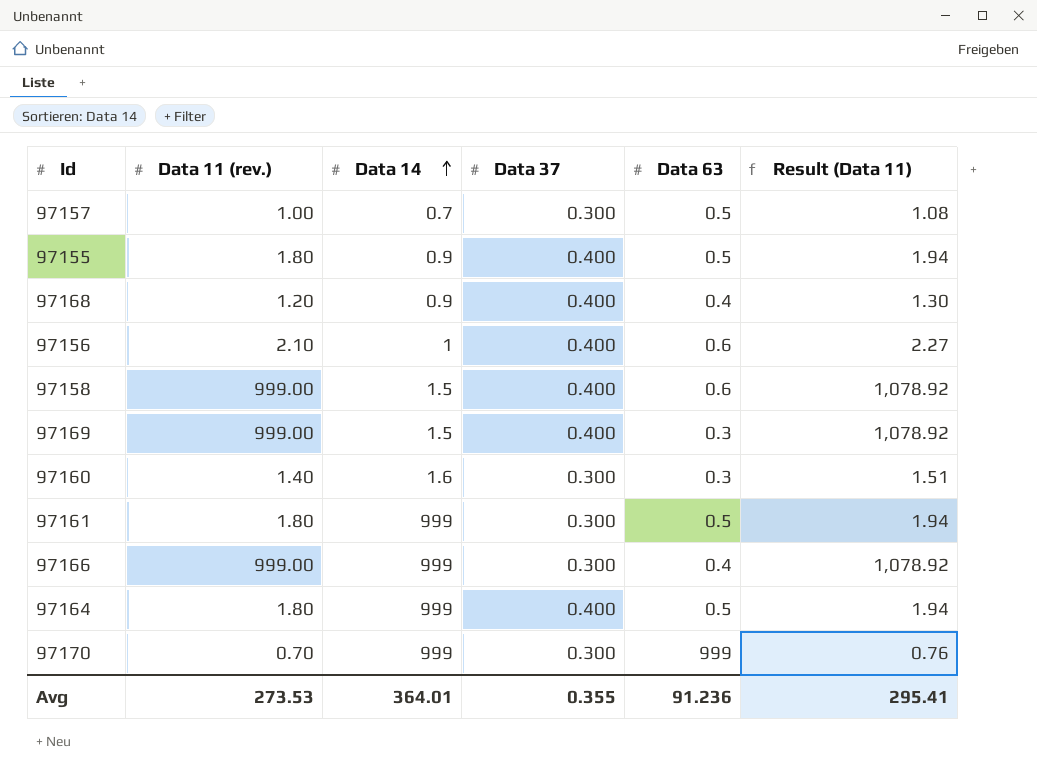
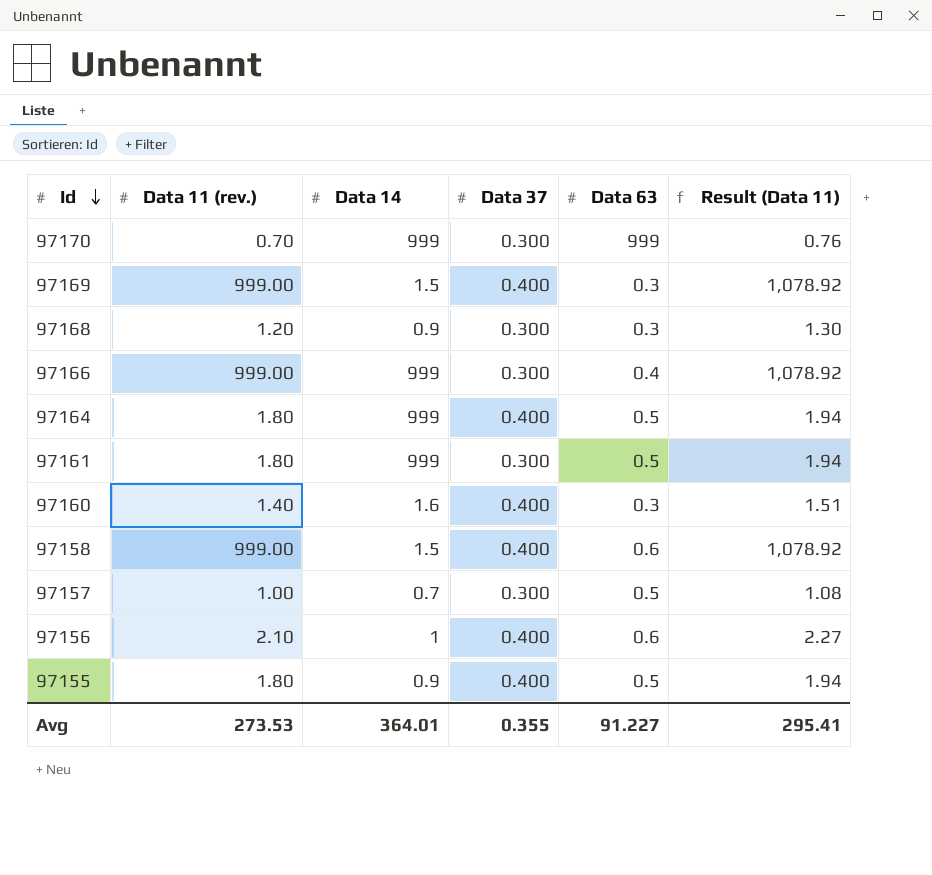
row order: Data 14 ascending -> Id descending
97168 | Data 37: 0.400 -> 0.300
97168 | Data 63: 0.4 -> 0.3
97160 | Data 37: 0.300 -> 0.400
Avg | Data 63: 91.236 -> 91.227

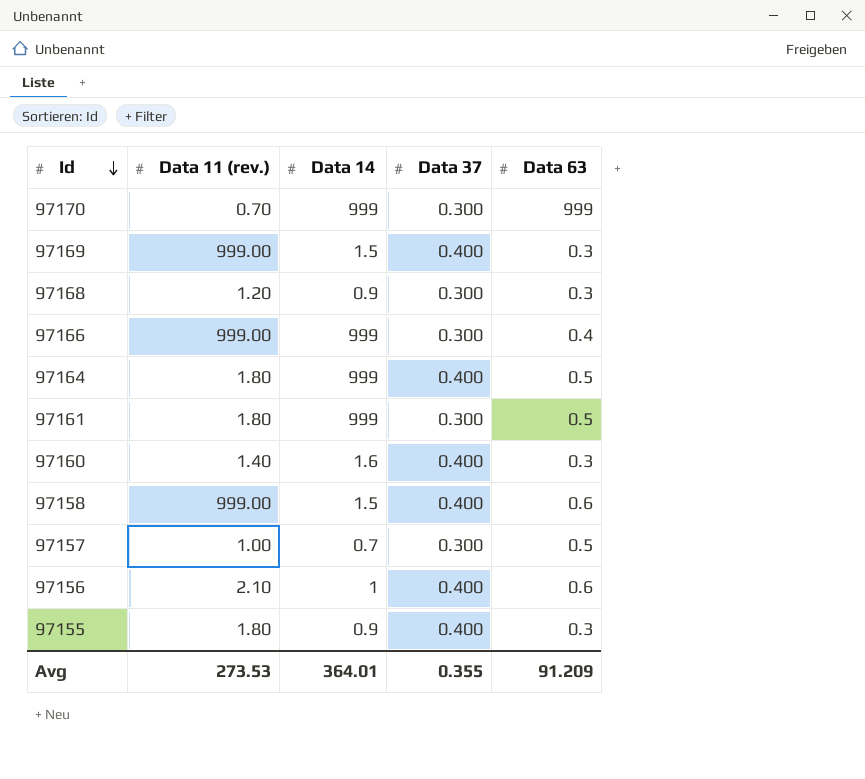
column Result (Data 11) | formula: [Data 11 (rev.)] * 1.08 -> none
97155 | Data 63: 0.5 -> 0.3
Avg | Data 63: 91.227 -> 91.209

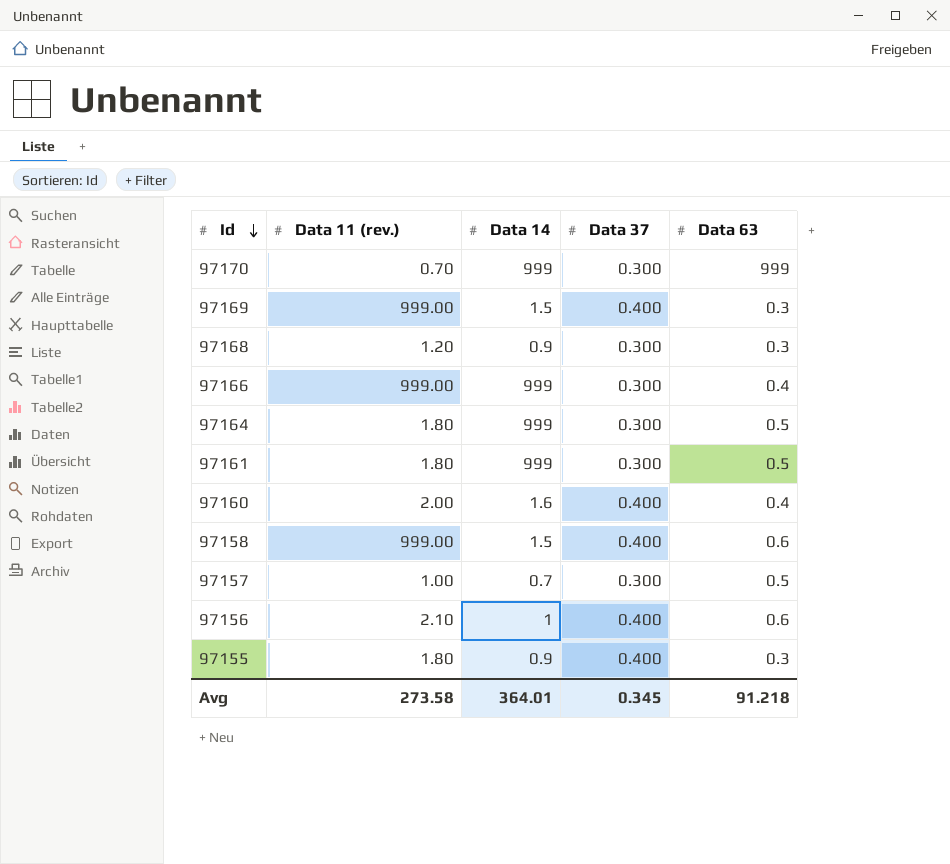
97164 | Data 37: 0.400 -> 0.300
97160 | Data 11 (rev.): 1.40 -> 2.00
97160 | Data 63: 0.3 -> 0.4
Avg | Data 11 (rev.): 273.53 -> 273.58
Avg | Data 37: 0.355 -> 0.345
Avg | Data 63: 91.209 -> 91.218

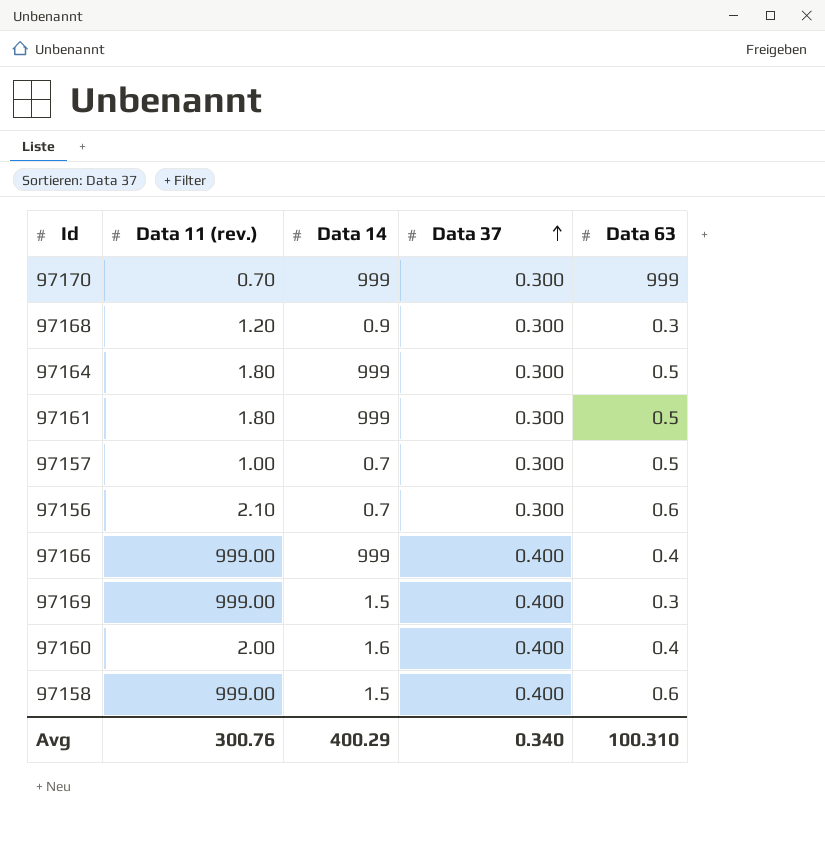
row order: Id descending -> Data 37 ascending
row 97155: 1.80 | 0.9 | 0.400 | 0.3 -> none
97156 | Data 14: 1 -> 0.7
97156 | Data 37: 0.400 -> 0.300
97166 | Data 37: 0.300 -> 0.400
Avg | Data 11 (rev.): 273.58 -> 300.76
Avg | Data 14: 364.01 -> 400.29
Avg | Data 37: 0.345 -> 0.340
Avg | Data 63: 91.218 -> 100.310

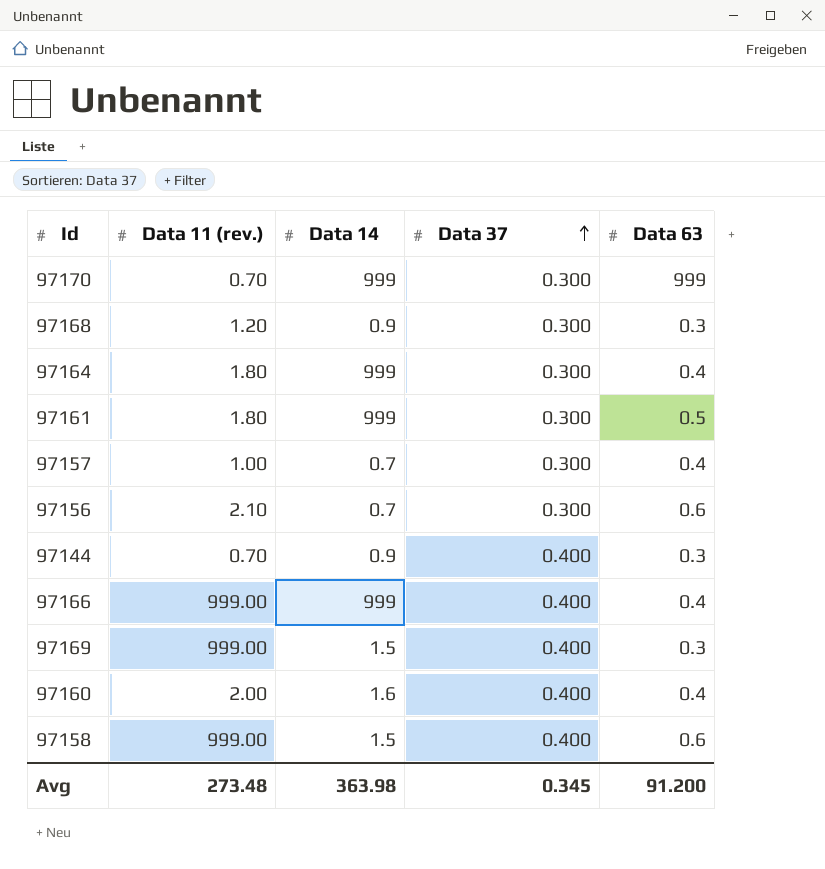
97164 | Data 63: 0.5 -> 0.4
97157 | Data 63: 0.5 -> 0.4
row 97144: none -> 0.70 | 0.9 | 0.400 | 0.3
Avg | Data 11 (rev.): 300.76 -> 273.48
Avg | Data 14: 400.29 -> 363.98
Avg | Data 37: 0.340 -> 0.345
Avg | Data 63: 100.310 -> 91.200

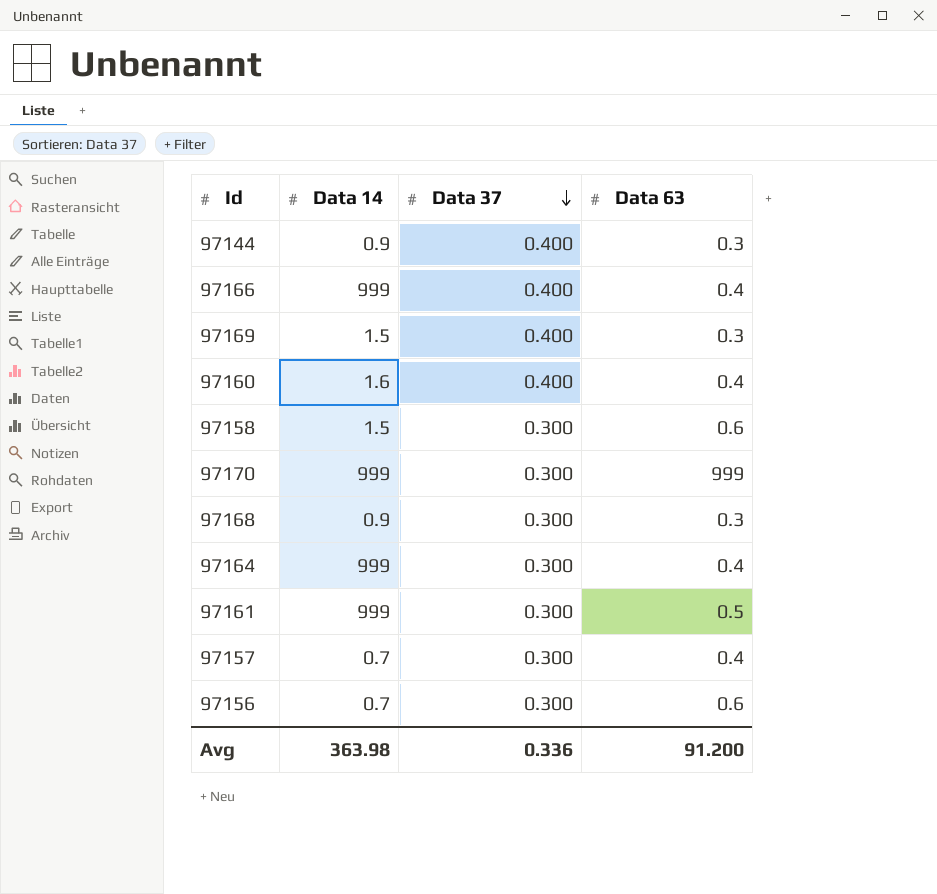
row order: Data 37 ascending -> Data 37 descending
column Data 11 (rev.) | position: 2 -> none
97158 | Data 37: 0.400 -> 0.300
Avg | Data 37: 0.345 -> 0.336

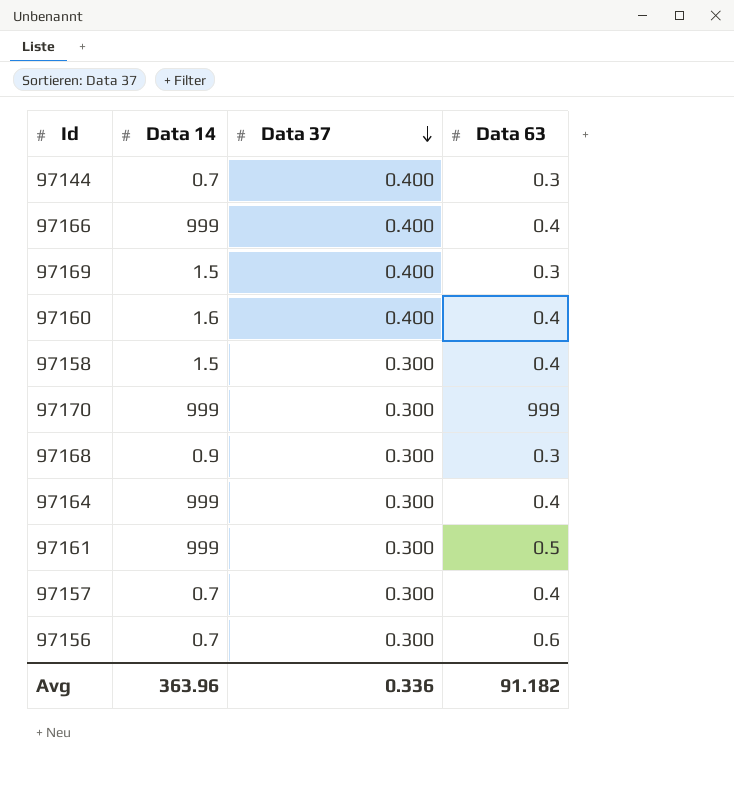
97144 | Data 14: 0.9 -> 0.7
97158 | Data 63: 0.6 -> 0.4
Avg | Data 14: 363.98 -> 363.96
Avg | Data 63: 91.200 -> 91.182

